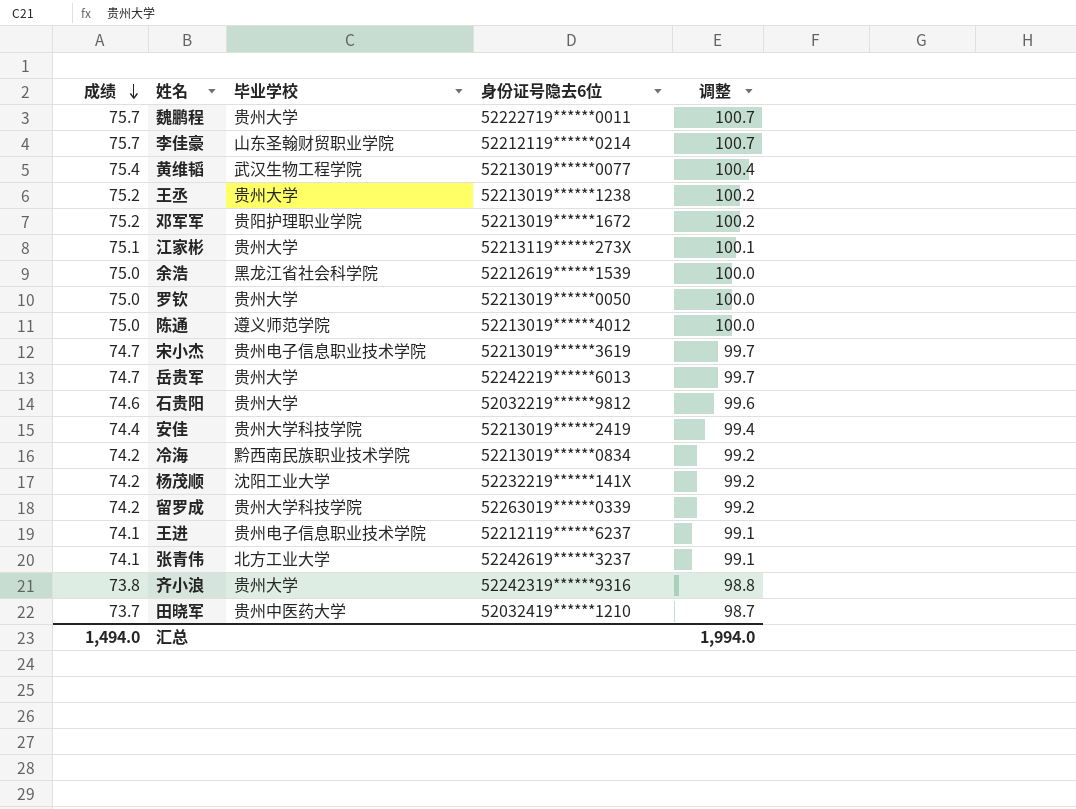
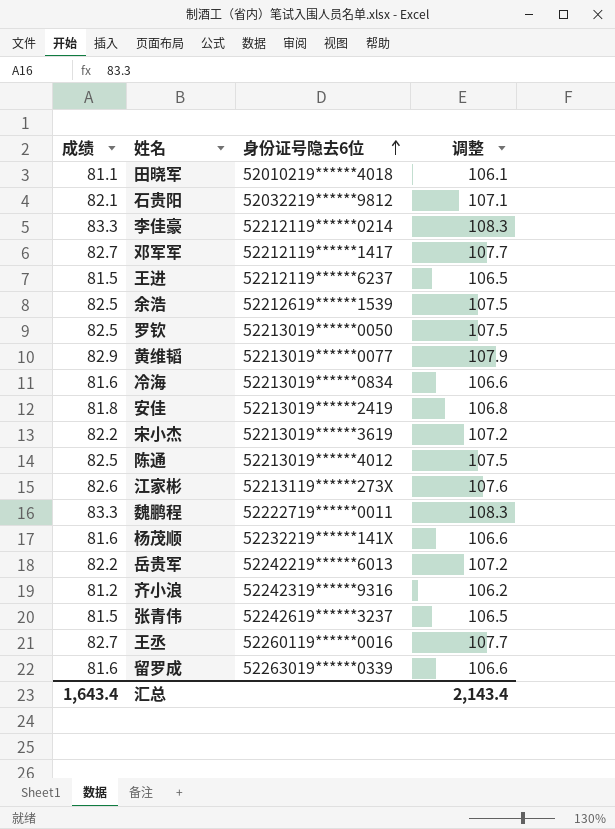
row order: 成绩 descending -> 身份证号隐去6位 ascending
column 毕业学校 | position: 3 -> none
田晓军 | 成绩: 73.7 -> 81.1
田晓军 | 身份证号隐去6位: 52032419******1210 -> 52010219******4018
田晓军 | 调整: 98.7 -> 106.1
石贵阳 | 成绩: 74.6 -> 82.1
石贵阳 | 调整: 99.6 -> 107.1
李佳豪 | 成绩: 75.7 -> 83.3
李佳豪 | 调整: 100.7 -> 108.3
邓军军 | 成绩: 75.2 -> 82.7
邓军军 | 身份证号隐去6位: 52213019******1672 -> 52212119******1417
邓军军 | 调整: 100.2 -> 107.7
王进 | 成绩: 74.1 -> 81.5
王进 | 调整: 99.1 -> 106.5
余浩 | 成绩: 75.0 -> 82.5
余浩 | 调整: 100.0 -> 107.5
罗钦 | 成绩: 75.0 -> 82.5
罗钦 | 调整: 100.0 -> 107.5
黄维韬 | 成绩: 75.4 -> 82.9
黄维韬 | 调整: 100.4 -> 107.9
冷海 | 成绩: 74.2 -> 81.6
冷海 | 调整: 99.2 -> 106.6
安佳 | 成绩: 74.4 -> 81.8
安佳 | 调整: 99.4 -> 106.8
宋小杰 | 成绩: 74.7 -> 82.2
宋小杰 | 调整: 99.7 -> 107.2
陈通 | 成绩: 75.0 -> 82.5
陈通 | 调整: 100.0 -> 107.5
江家彬 | 成绩: 75.1 -> 82.6
江家彬 | 调整: 100.1 -> 107.6
魏鹏程 | 成绩: 75.7 -> 83.3
魏鹏程 | 调整: 100.7 -> 108.3
杨茂顺 | 成绩: 74.2 -> 81.6
杨茂顺 | 调整: 99.2 -> 106.6
岳贵军 | 成绩: 74.7 -> 82.2
岳贵军 | 调整: 99.7 -> 107.2
齐小浪 | 成绩: 73.8 -> 81.2
齐小浪 | 调整: 98.8 -> 106.2
张青伟 | 成绩: 74.1 -> 81.5
张青伟 | 调整: 99.1 -> 106.5
王丞 | 成绩: 75.2 -> 82.7
王丞 | 身份证号隐去6位: 52213019******1238 -> 52260119******0016
王丞 | 调整: 100.2 -> 107.7
留罗成 | 成绩: 74.2 -> 81.6
留罗成 | 调整: 99.2 -> 106.6
汇总 | 成绩: 1,494.0 -> 1,643.4
汇总 | 调整: 1,994.0 -> 2,143.4

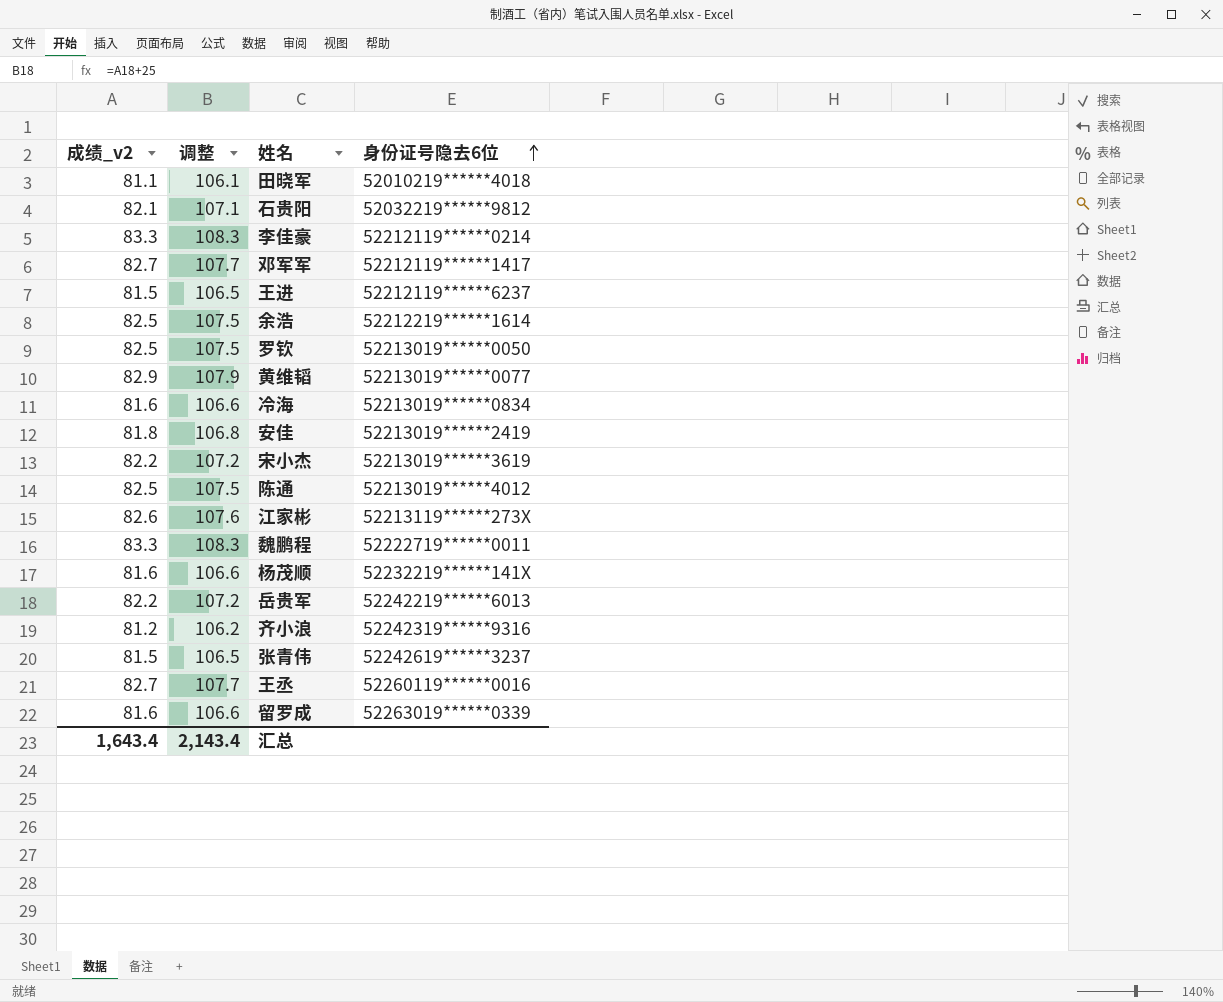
column name: 成绩 -> 成绩_v2
column 调整 | position: 4 -> 2
余浩 | 身份证号隐去6位: 52212619******1539 -> 52212219******1614

